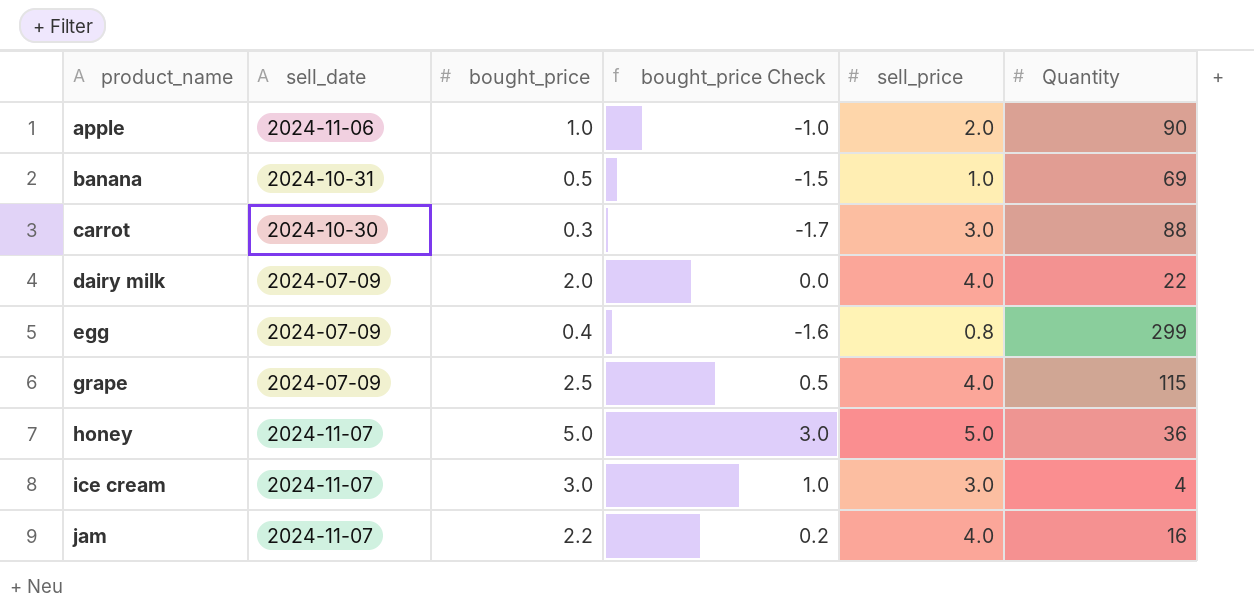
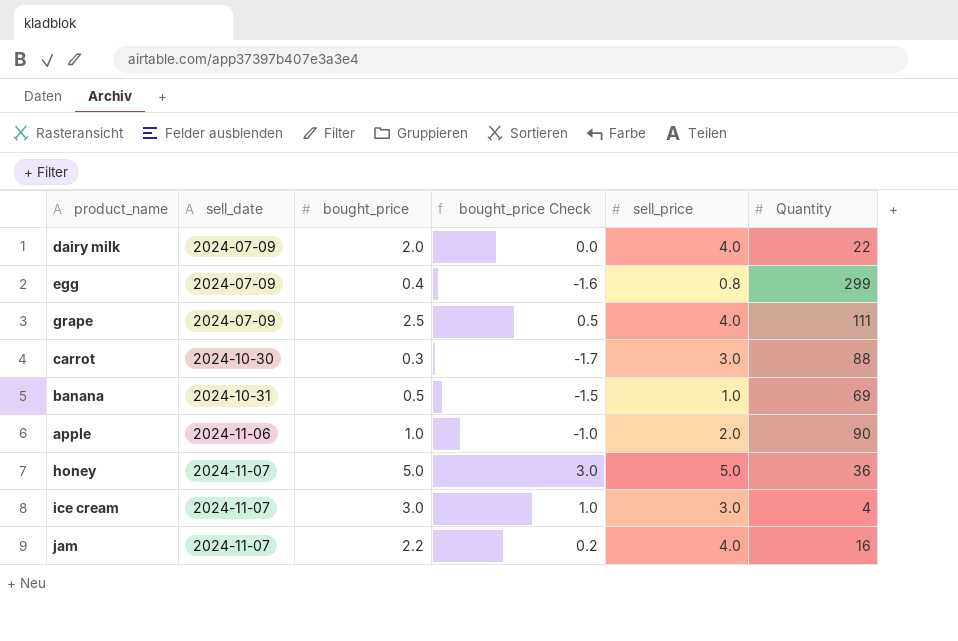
row order: product_name ascending -> sell_date ascending
grape | Quantity: 115 -> 111

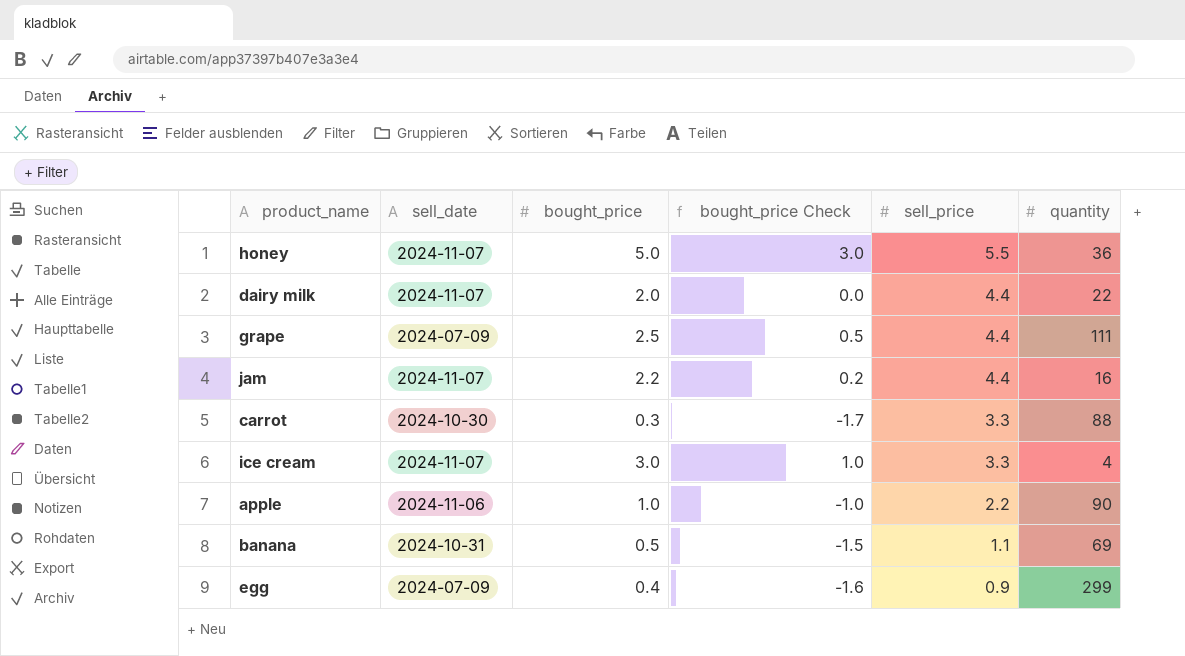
row order: sell_date ascending -> sell_price descending
column name: Quantity -> quantity
honey | sell_price: 5.0 -> 5.5
dairy milk | sell_date: 2024-07-09 -> 2024-11-07
dairy milk | sell_price: 4.0 -> 4.4
grape | sell_price: 4.0 -> 4.4
jam | sell_price: 4.0 -> 4.4
carrot | sell_price: 3.0 -> 3.3
ice cream | sell_price: 3.0 -> 3.3
apple | sell_price: 2.0 -> 2.2
banana | sell_price: 1.0 -> 1.1
egg | sell_price: 0.8 -> 0.9

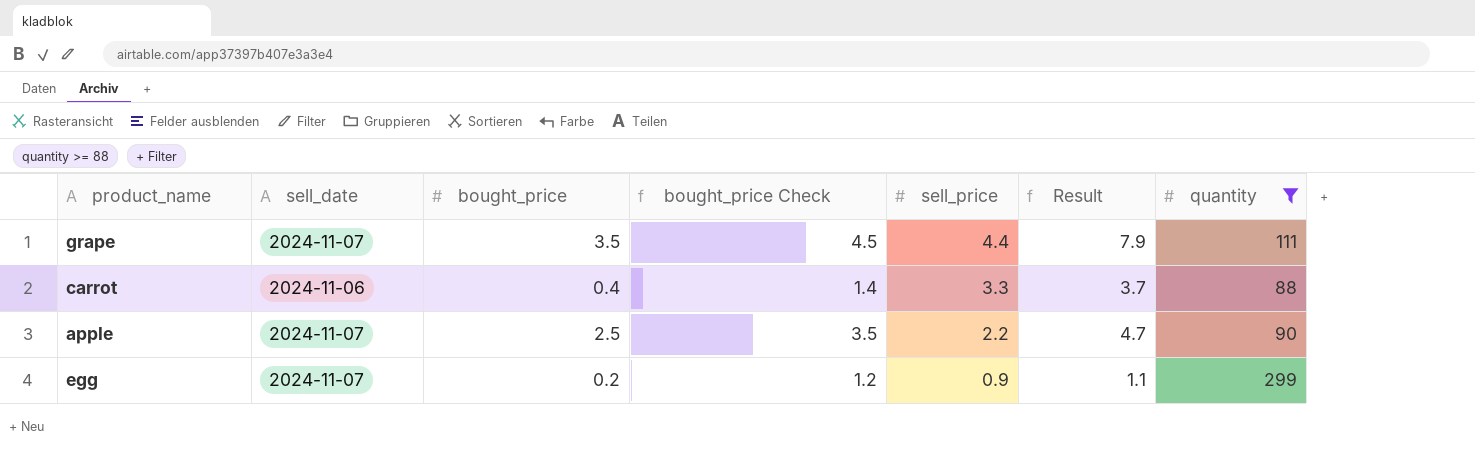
filter: none -> quantity >= 88
column bought_price Check | formula: [bought_price] - 2 -> [bought_price] + 1
column Result | formula: none -> [bought_price] + [sell_price]
grape | sell_date: 2024-07-09 -> 2024-11-07
grape | bought_price: 2.5 -> 3.5
carrot | sell_date: 2024-10-30 -> 2024-11-06
carrot | bought_price: 0.3 -> 0.4
apple | sell_date: 2024-11-06 -> 2024-11-07
apple | bought_price: 1.0 -> 2.5
egg | sell_date: 2024-07-09 -> 2024-11-07
egg | bought_price: 0.4 -> 0.2

